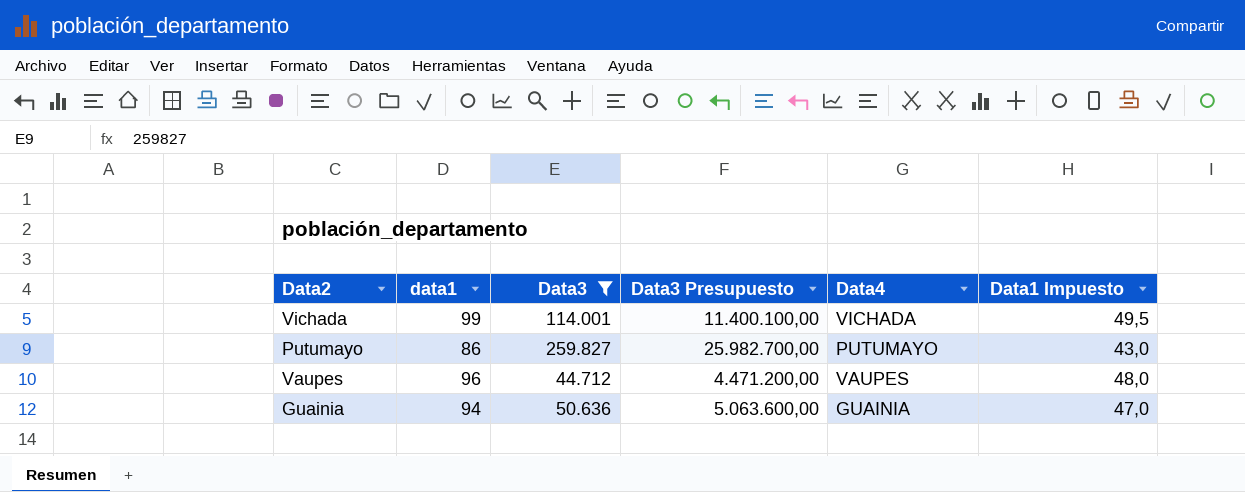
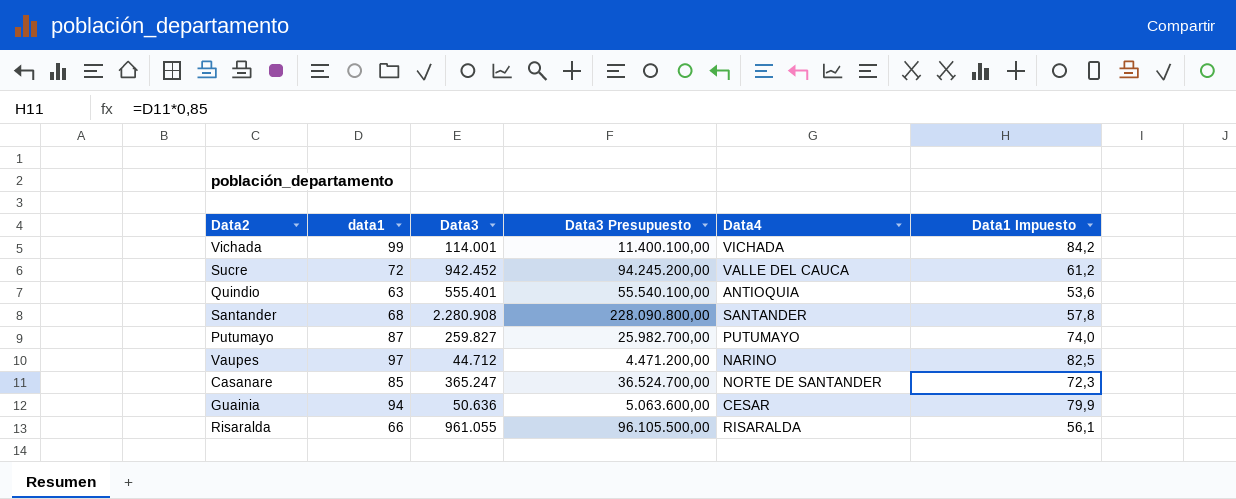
filter: Data3 <= 259.827 -> none
column Data1 Impuesto | formula: [data1] * 0,5 -> [data1] * 0,85
Putumayo | data1: 86 -> 87
Vaupes | data1: 96 -> 97
Vaupes | Data4: VAUPES -> NARINO
Guainia | Data4: GUAINIA -> CESAR

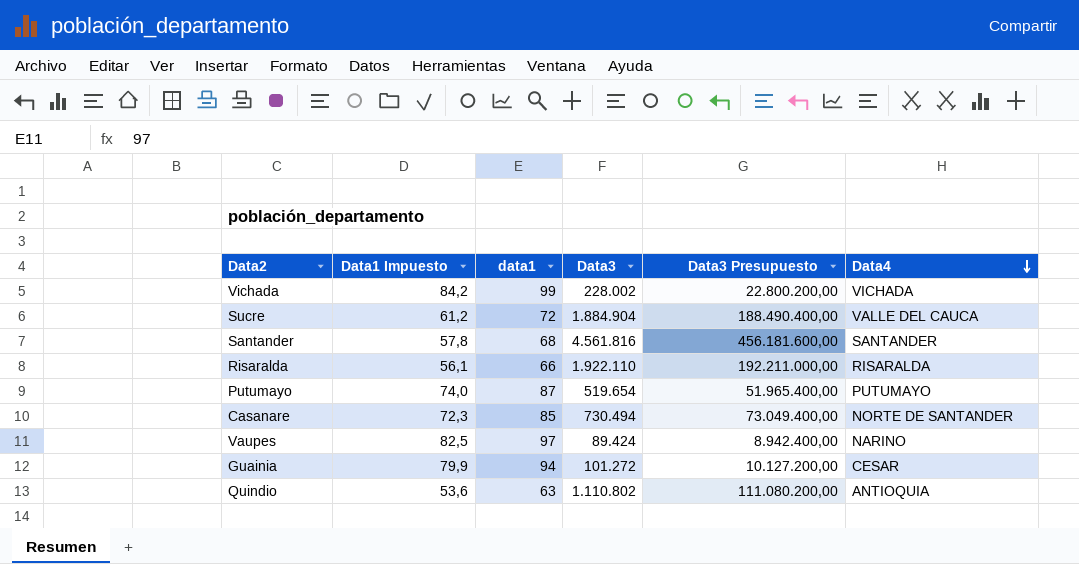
row order: none -> Data4 descending
column Data1 Impuesto | position: 6 -> 2
Vichada | Data3: 114.001 -> 228.002
Vichada | Data3 Presupuesto: 11.400.100,00 -> 22.800.200,00
Sucre | Data3: 942.452 -> 1.884.904
Sucre | Data3 Presupuesto: 94.245.200,00 -> 188.490.400,00
Santander | Data3: 2.280.908 -> 4.561.816
Santander | Data3 Presupuesto: 228.090.800,00 -> 456.181.600,00
Risaralda | Data3: 961.055 -> 1.922.110
Risaralda | Data3 Presupuesto: 96.105.500,00 -> 192.211.000,00
Putumayo | Data3: 259.827 -> 519.654
Putumayo | Data3 Presupuesto: 25.982.700,00 -> 51.965.400,00
Casanare | Data3: 365.247 -> 730.494
Casanare | Data3 Presupuesto: 36.524.700,00 -> 73.049.400,00
Vaupes | Data3: 44.712 -> 89.424
Vaupes | Data3 Presupuesto: 4.471.200,00 -> 8.942.400,00
Guainia | Data3: 50.636 -> 101.272
Guainia | Data3 Presupuesto: 5.063.600,00 -> 10.127.200,00
Quindio | Data3: 555.401 -> 1.110.802
Quindio | Data3 Presupuesto: 55.540.100,00 -> 111.080.200,00

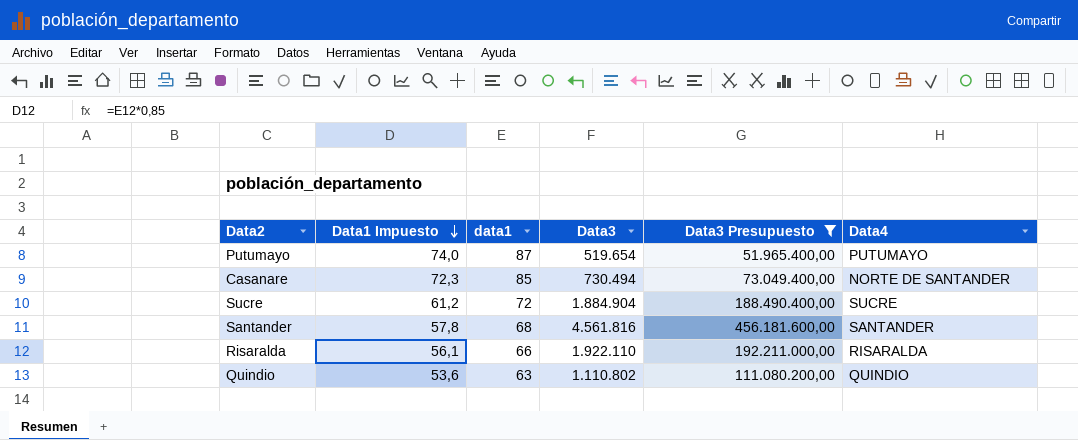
filter: none -> Data3 Presupuesto >= 51.965.400,00
row order: Data4 descending -> Data1 Impuesto descending
Sucre | Data4: VALLE DEL CAUCA -> SUCRE
Quindio | Data4: ANTIOQUIA -> QUINDIO

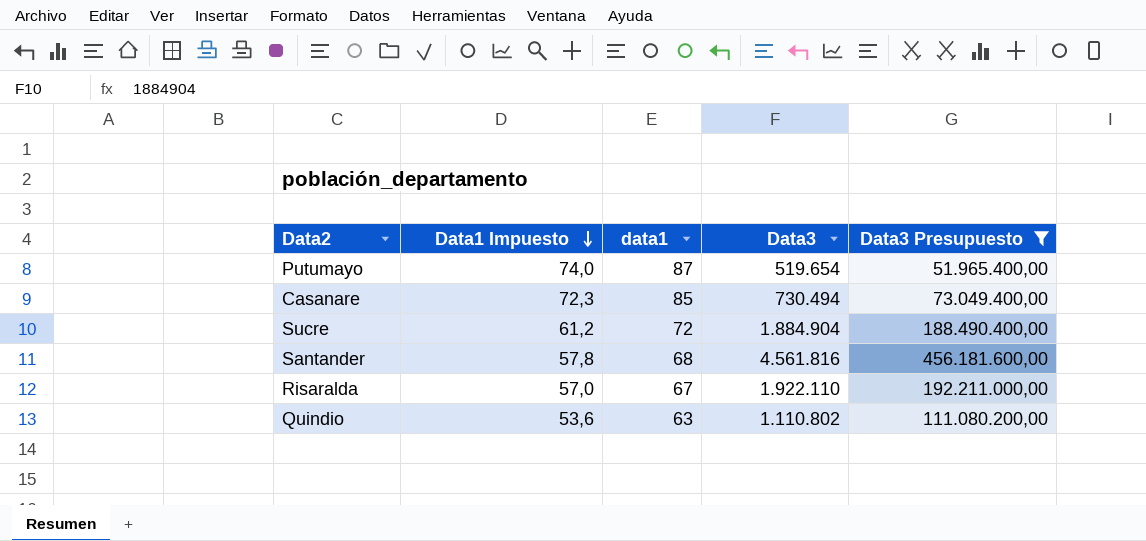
column Data4 | position: 6 -> none
Risaralda | Data1 Impuesto: 56,1 -> 57,0
Risaralda | data1: 66 -> 67

